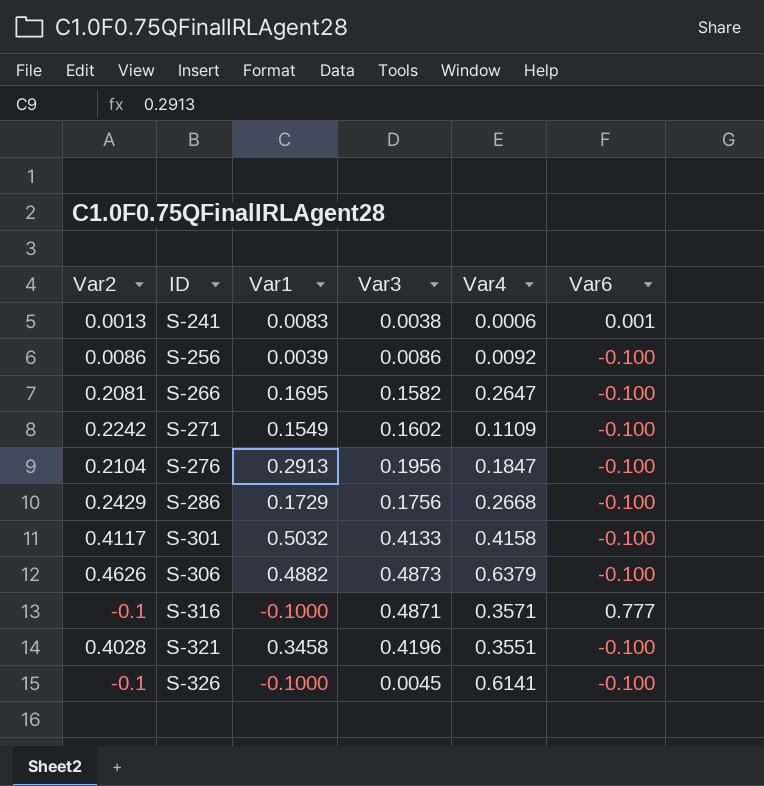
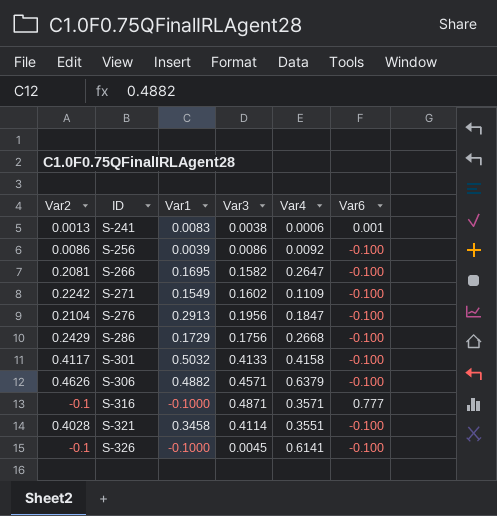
S-306 | Var3: 0.4873 -> 0.4571
S-321 | Var3: 0.4196 -> 0.4114

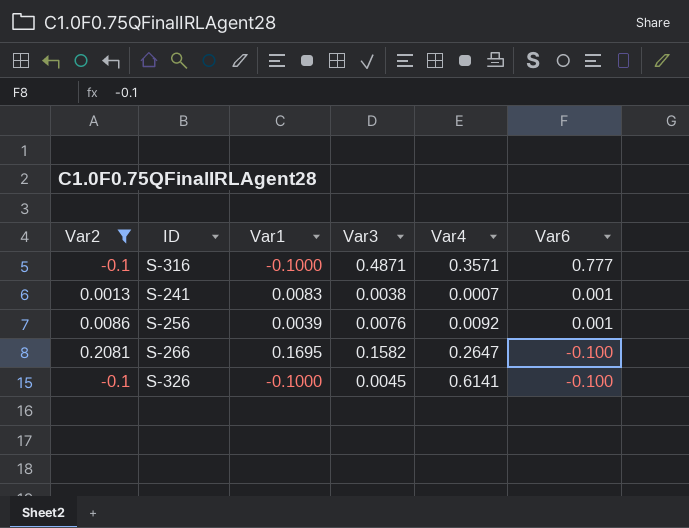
filter: none -> Var2 <= 0.2081
row order: ID ascending -> Var6 descending
S-241 | Var4: 0.0006 -> 0.0007
S-256 | Var3: 0.0086 -> 0.0076
S-256 | Var6: -0.100 -> 0.001

